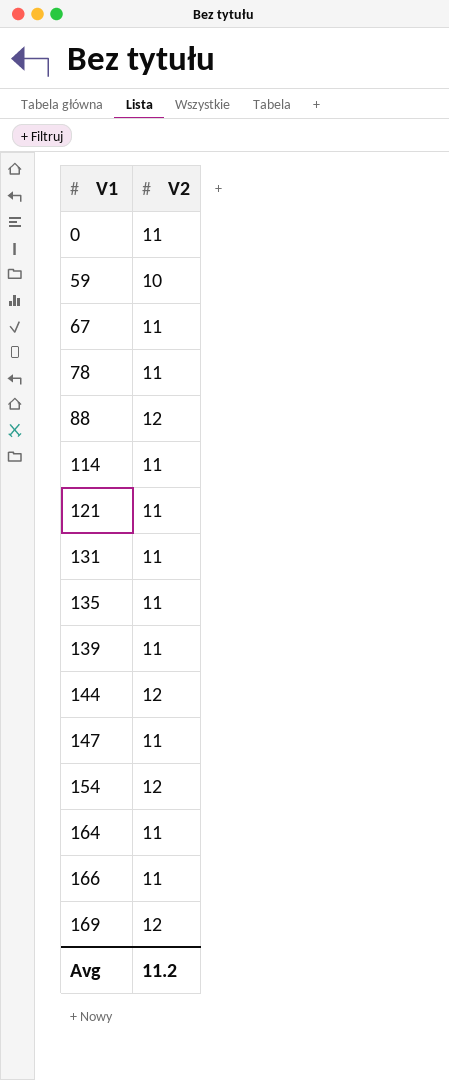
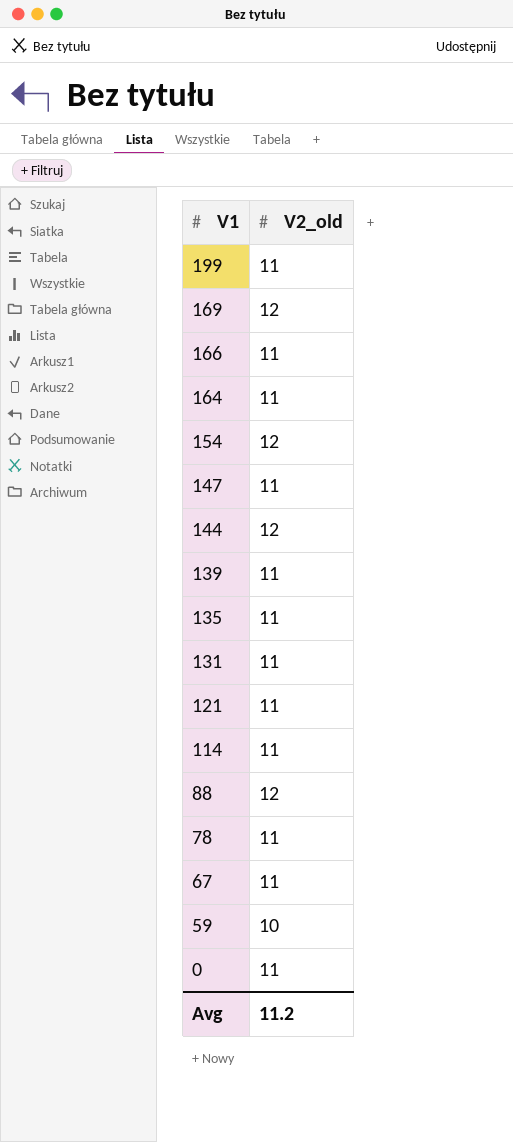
row order: V1 ascending -> V1 descending
column name: V2 -> V2_old
row 199: none -> 11

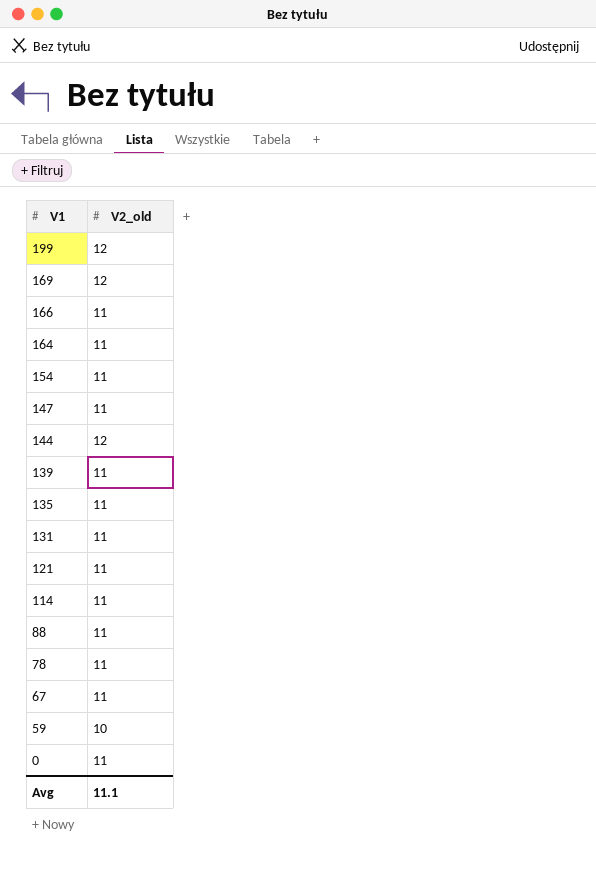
199 | V2_old: 11 -> 12
154 | V2_old: 12 -> 11
88 | V2_old: 12 -> 11
Avg | V2_old: 11.2 -> 11.1

